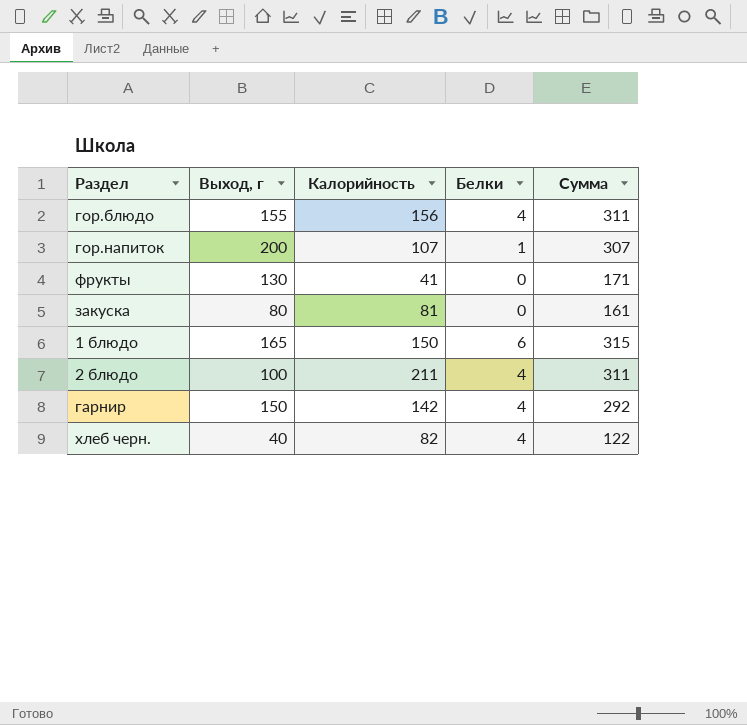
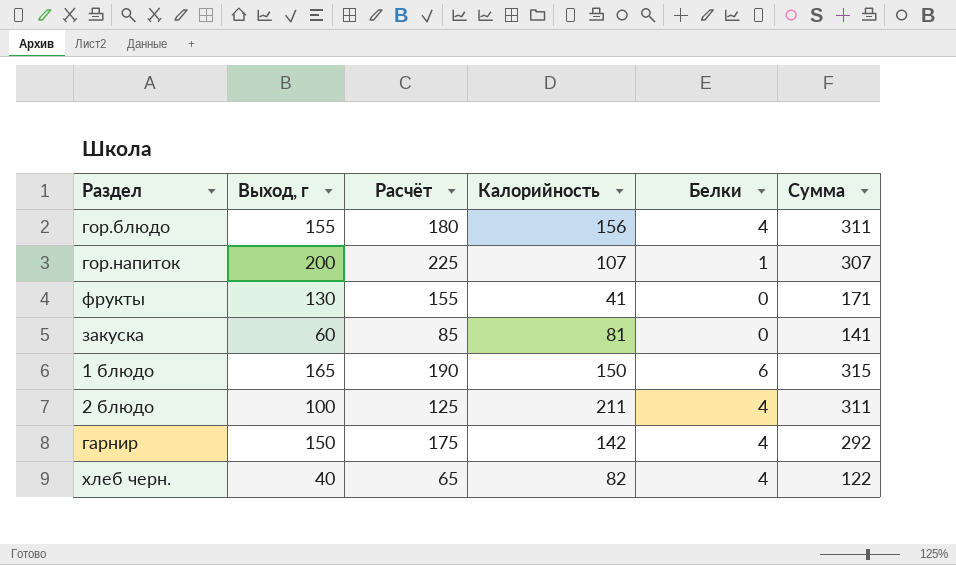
column Расчёт | formula: none -> [Выход, г] + 25
закуска | Выход, г: 80 -> 60
закуска | Сумма: 161 -> 141

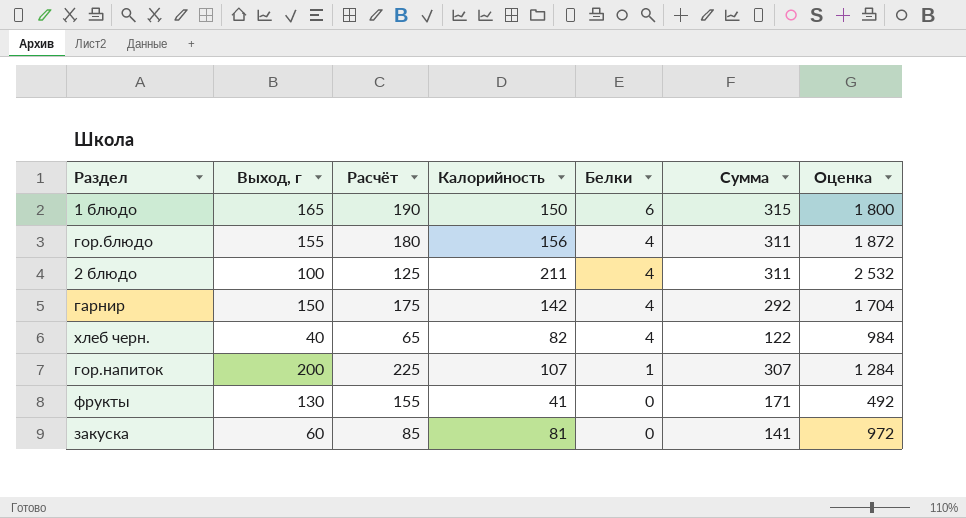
row order: none -> Белки descending
column Оценка | formula: none -> [Калорийность] * 12

